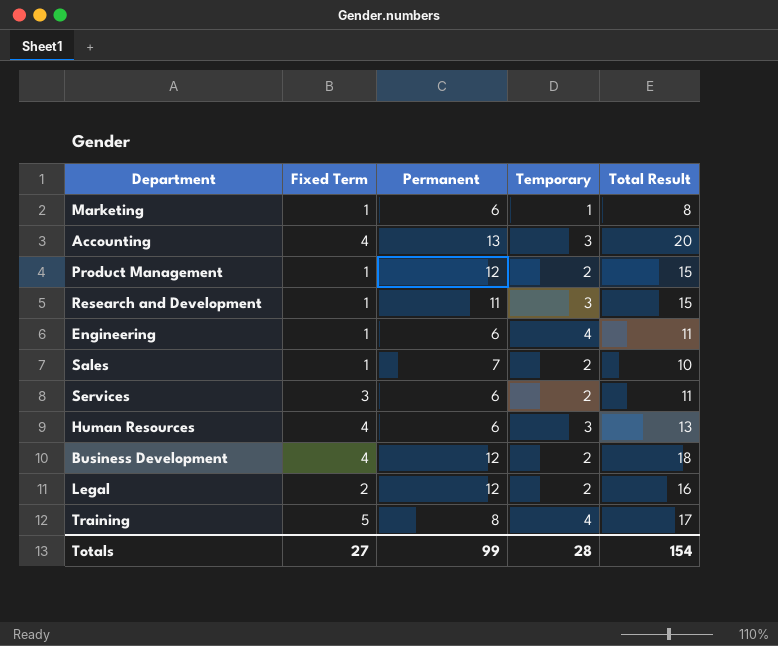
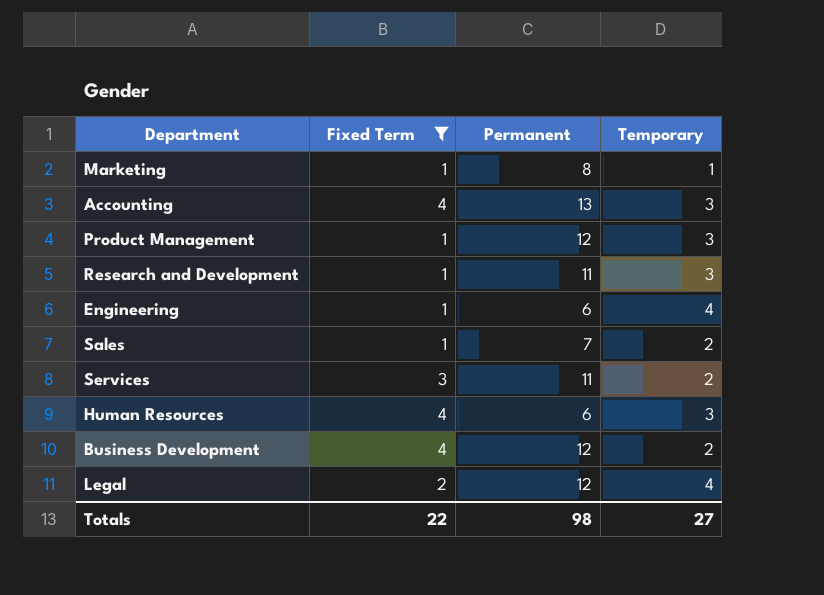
filter: none -> Fixed Term != 5
column Total Result | formula: [Fixed Term] + [Permanent] + [Temporary] -> none
Marketing | Permanent: 6 -> 8
Product Management | Temporary: 2 -> 3
Services | Permanent: 6 -> 11
Legal | Temporary: 2 -> 4
Totals | Fixed Term: 27 -> 22
Totals | Permanent: 99 -> 98
Totals | Temporary: 28 -> 27

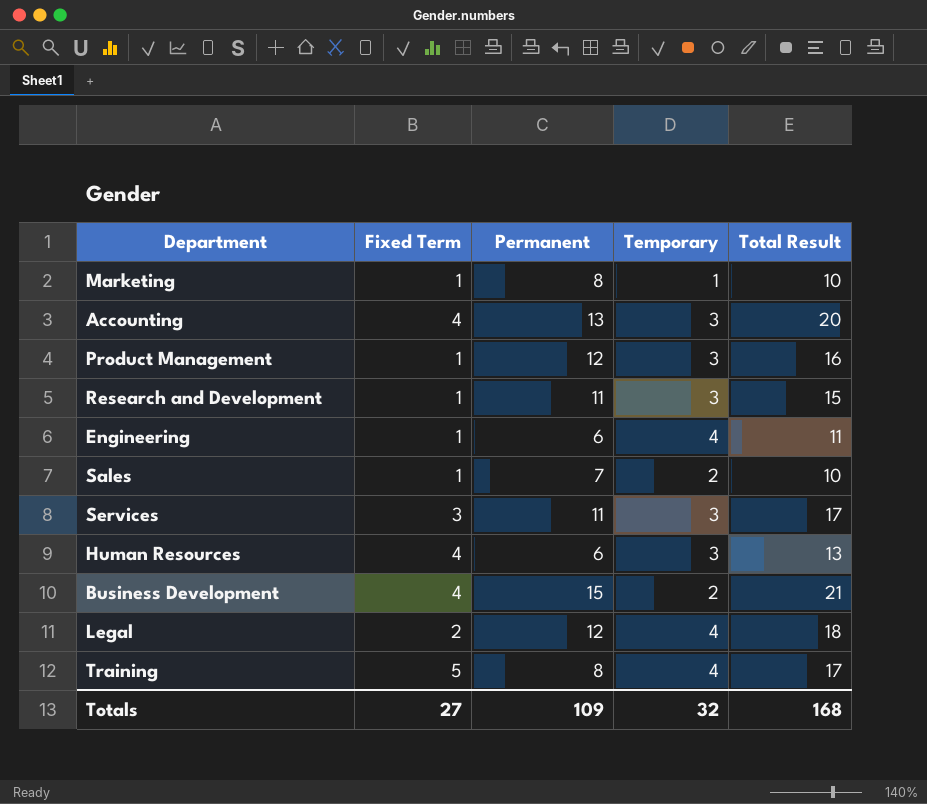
filter: Fixed Term != 5 -> none
column Total Result | formula: none -> [Fixed Term] + [Permanent] + [Temporary]
Services | Temporary: 2 -> 3
Business Development | Permanent: 12 -> 15
Totals | Fixed Term: 22 -> 27
Totals | Permanent: 98 -> 109
Totals | Temporary: 27 -> 32

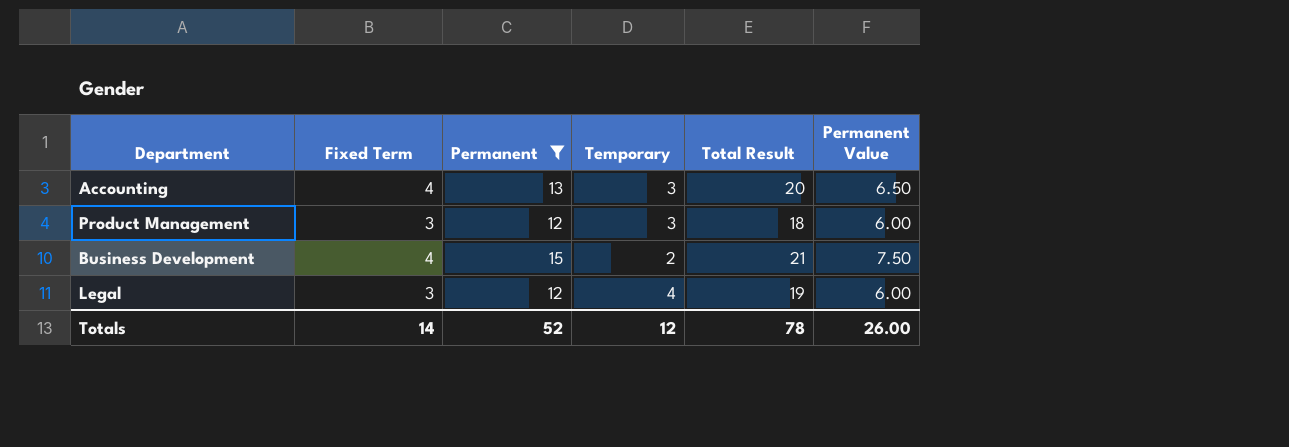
filter: none -> Permanent >= 12
column Permanent Value | formula: none -> [Permanent] * 0.5
Product Management | Fixed Term: 1 -> 3
Product Management | Total Result: 16 -> 18
Legal | Fixed Term: 2 -> 3
Legal | Total Result: 18 -> 19
Totals | Fixed Term: 27 -> 14
Totals | Permanent: 109 -> 52
Totals | Temporary: 32 -> 12
Totals | Total Result: 168 -> 78

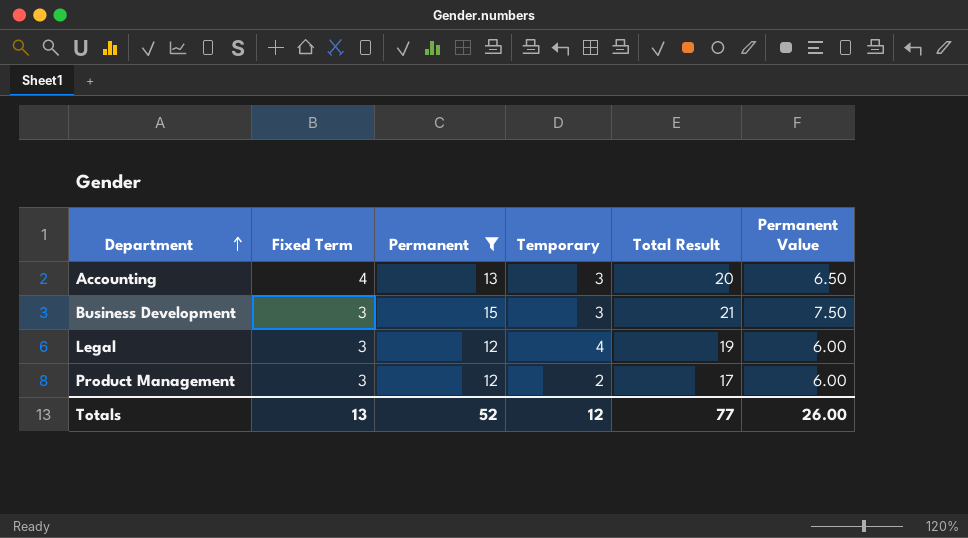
row order: none -> Department ascending
Business Development | Fixed Term: 4 -> 3
Business Development | Temporary: 2 -> 3
Product Management | Temporary: 3 -> 2
Product Management | Total Result: 18 -> 17
Totals | Fixed Term: 14 -> 13
Totals | Total Result: 78 -> 77

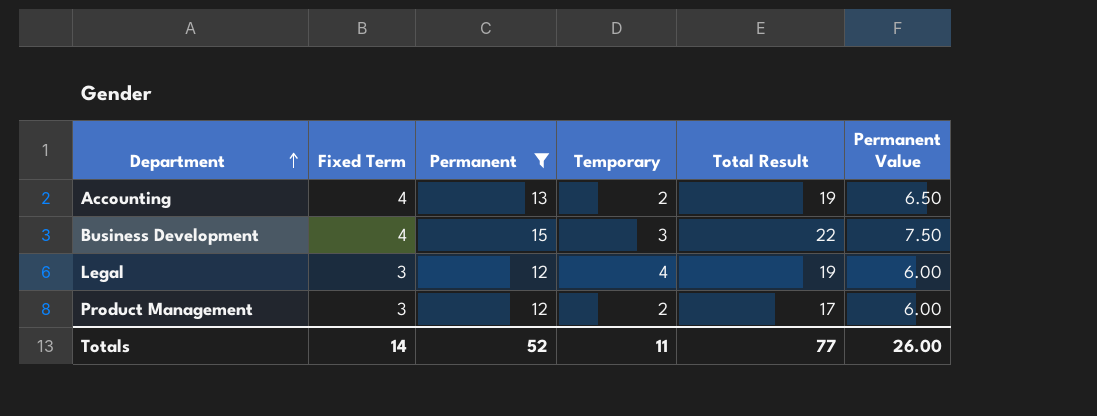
Accounting | Temporary: 3 -> 2
Accounting | Total Result: 20 -> 19
Business Development | Fixed Term: 3 -> 4
Business Development | Total Result: 21 -> 22
Totals | Fixed Term: 13 -> 14
Totals | Temporary: 12 -> 11

